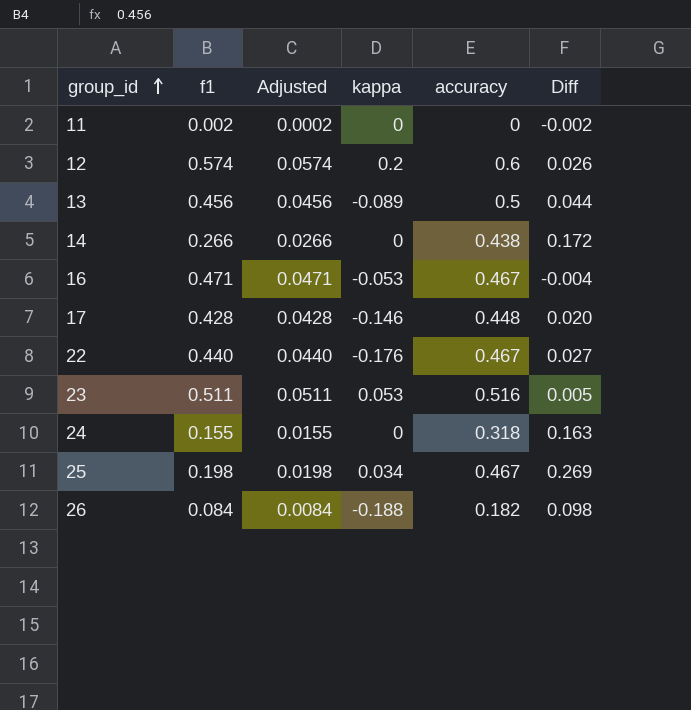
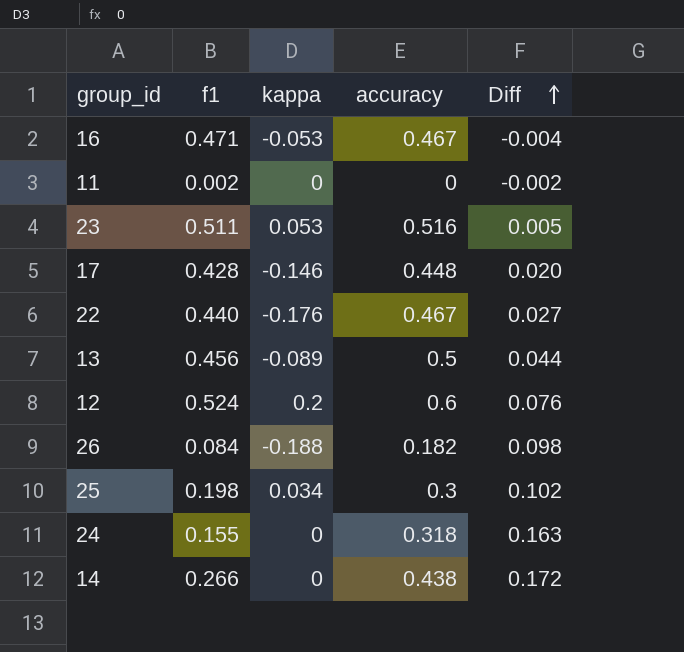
row order: group_id ascending -> Diff ascending
column Adjusted | formula: [f1] * 0.1 -> none
12 | f1: 0.574 -> 0.524
12 | Diff: 0.026 -> 0.076
25 | accuracy: 0.467 -> 0.3
25 | Diff: 0.269 -> 0.102

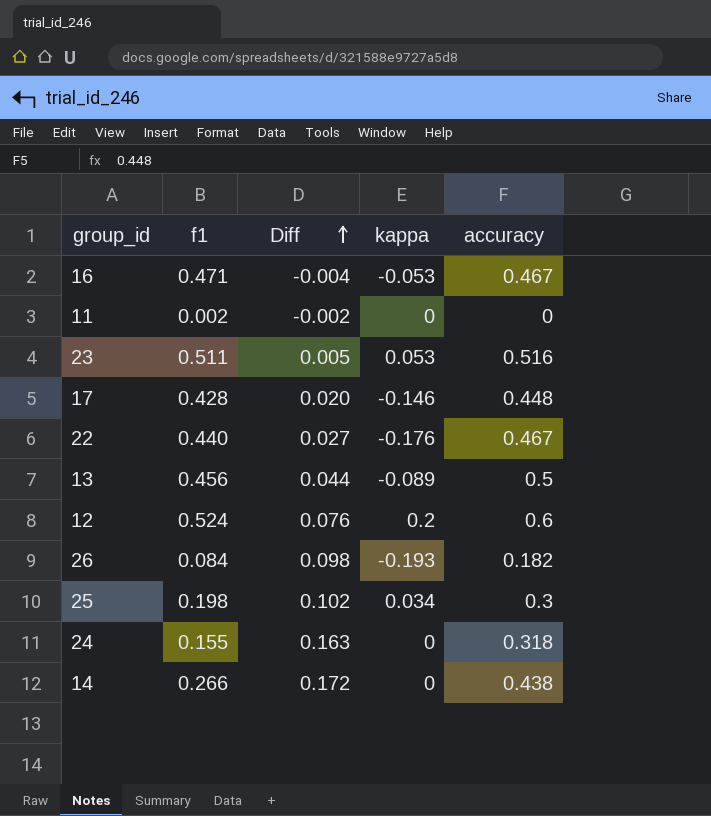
column Diff | position: 5 -> 3
26 | kappa: -0.188 -> -0.193

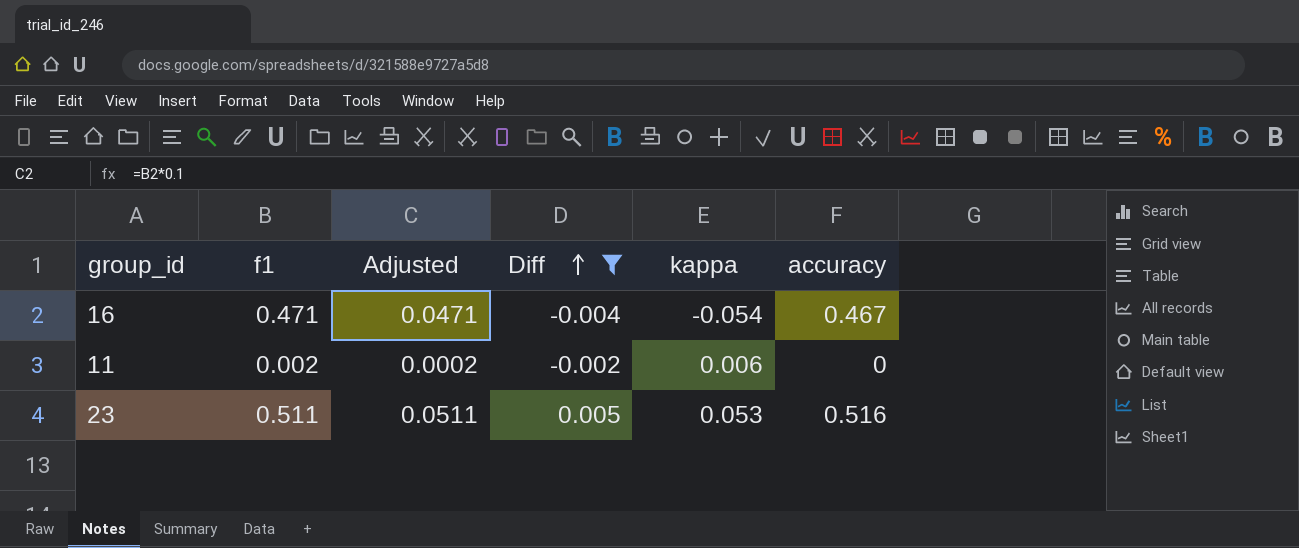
filter: none -> Diff <= 0.005
column Adjusted | formula: none -> [f1] * 0.1
16 | kappa: -0.053 -> -0.054
11 | kappa: 0 -> 0.006

